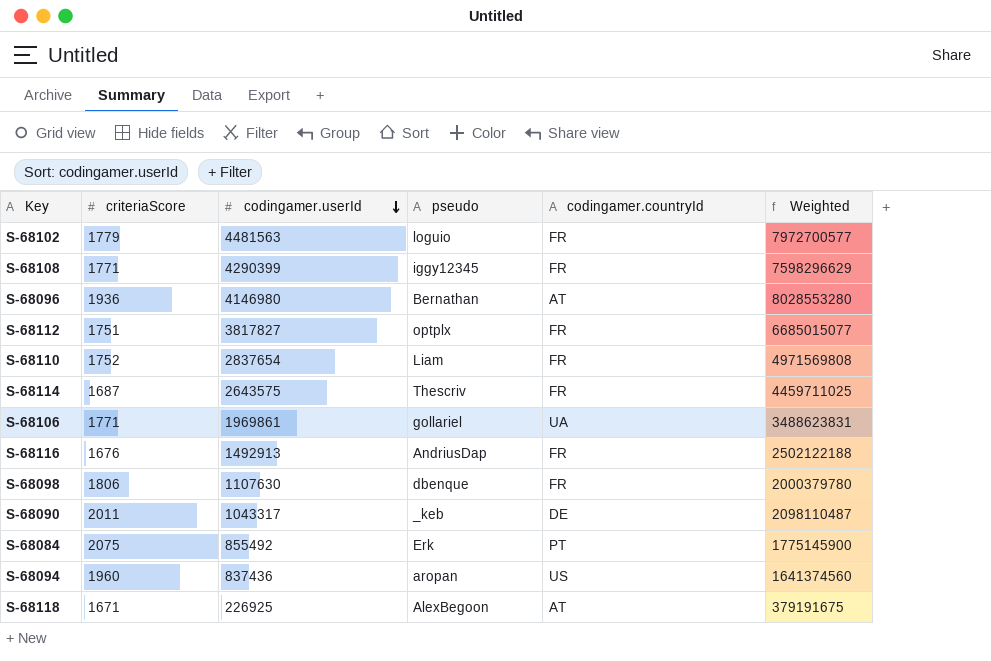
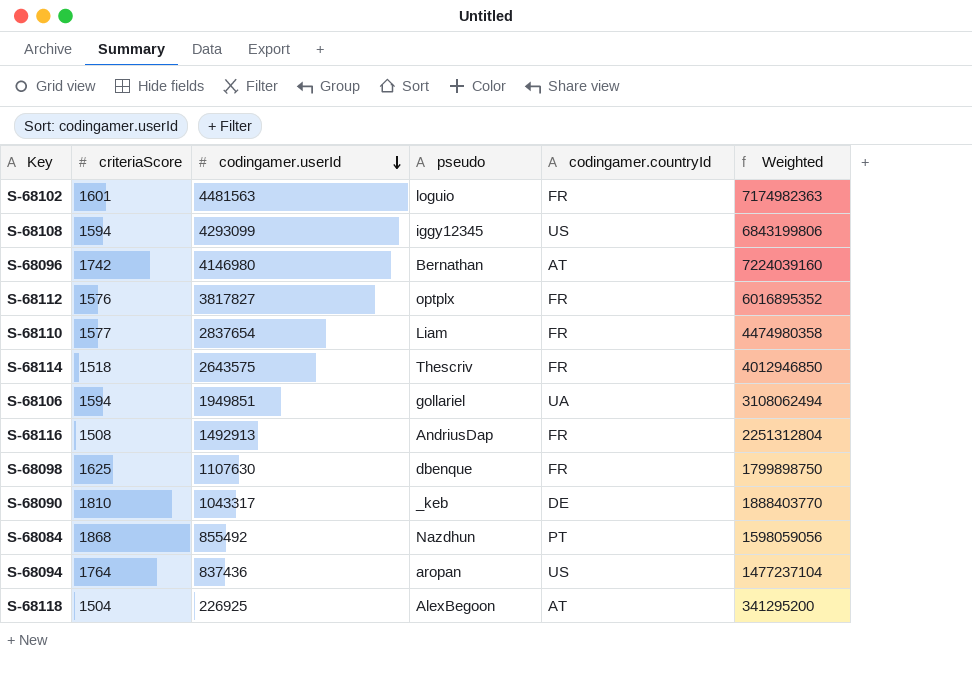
S-68102 | criteriaScore: 1779 -> 1601
S-68102 | Weighted: 7972700577 -> 7174982363
S-68108 | criteriaScore: 1771 -> 1594
S-68108 | codingamer.userId: 4290399 -> 4293099
S-68108 | codingamer.countryId: FR -> US
S-68108 | Weighted: 7598296629 -> 6843199806
S-68096 | criteriaScore: 1936 -> 1742
S-68096 | Weighted: 8028553280 -> 7224039160
S-68112 | criteriaScore: 1751 -> 1576
S-68112 | Weighted: 6685015077 -> 6016895352
S-68110 | criteriaScore: 1752 -> 1577
S-68110 | Weighted: 4971569808 -> 4474980358
S-68114 | criteriaScore: 1687 -> 1518
S-68114 | Weighted: 4459711025 -> 4012946850
S-68106 | criteriaScore: 1771 -> 1594
S-68106 | codingamer.userId: 1969861 -> 1949851
S-68106 | Weighted: 3488623831 -> 3108062494
S-68116 | criteriaScore: 1676 -> 1508
S-68116 | Weighted: 2502122188 -> 2251312804
S-68098 | criteriaScore: 1806 -> 1625
S-68098 | Weighted: 2000379780 -> 1799898750
S-68090 | criteriaScore: 2011 -> 1810
S-68090 | Weighted: 2098110487 -> 1888403770
S-68084 | criteriaScore: 2075 -> 1868
S-68084 | pseudo: Erk -> Nazdhun
S-68084 | Weighted: 1775145900 -> 1598059056
S-68094 | criteriaScore: 1960 -> 1764
S-68094 | Weighted: 1641374560 -> 1477237104
S-68118 | criteriaScore: 1671 -> 1504
S-68118 | Weighted: 379191675 -> 341295200

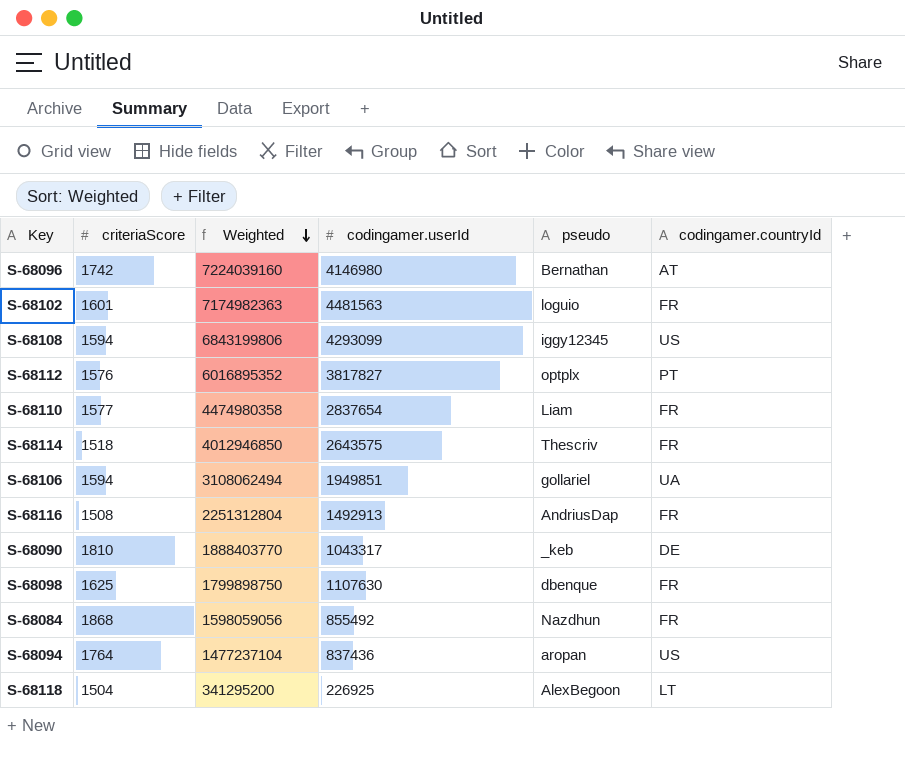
row order: codingamer.userId descending -> Weighted descending
column Weighted | position: 6 -> 3
S-68112 | codingamer.countryId: FR -> PT
S-68084 | codingamer.countryId: PT -> FR
S-68118 | codingamer.countryId: AT -> LT

